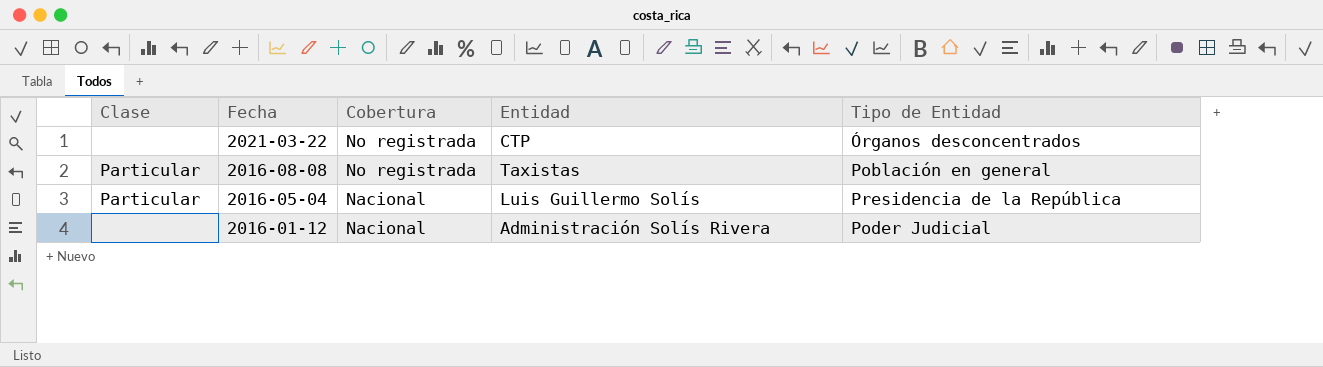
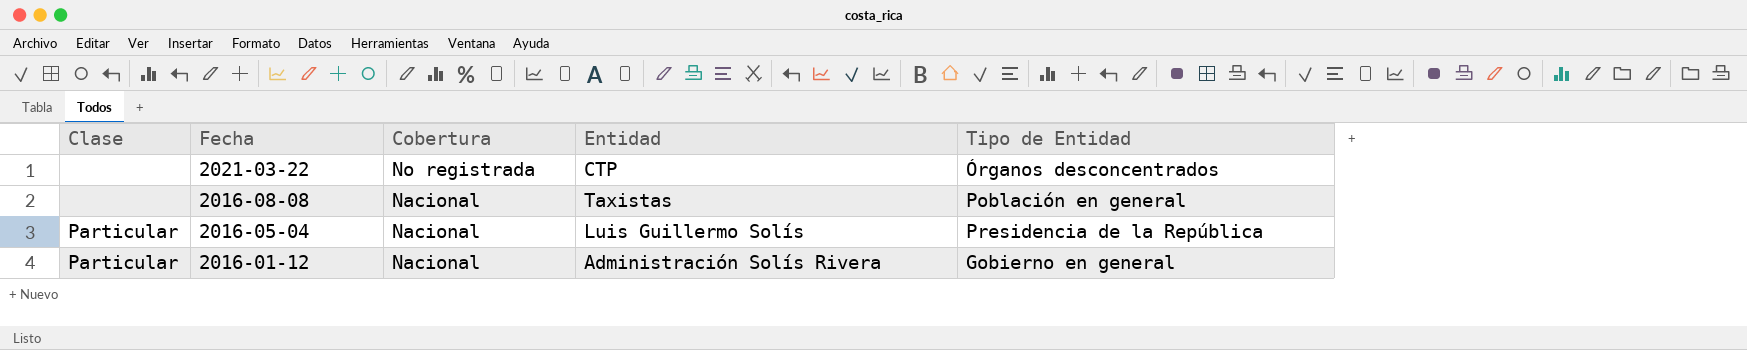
2016-08-08 | Clase: Particular -> none
2016-08-08 | Cobertura: No registrada -> Nacional
2016-01-12 | Clase: none -> Particular
2016-01-12 | Tipo de Entidad: Poder Judicial -> Gobierno en general

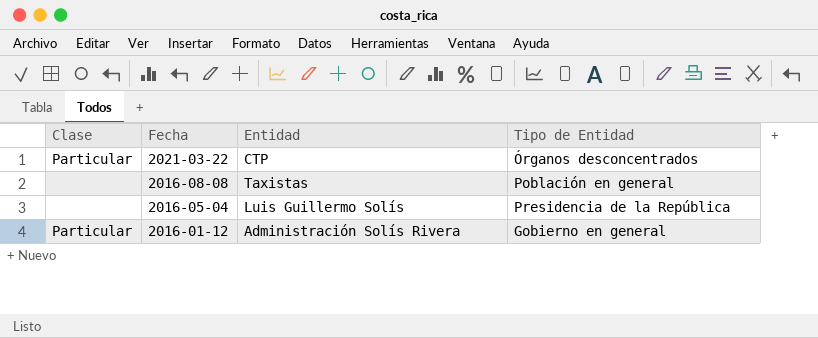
column Cobertura | position: 3 -> none
2021-03-22 | Clase: none -> Particular
2016-05-04 | Clase: Particular -> none

